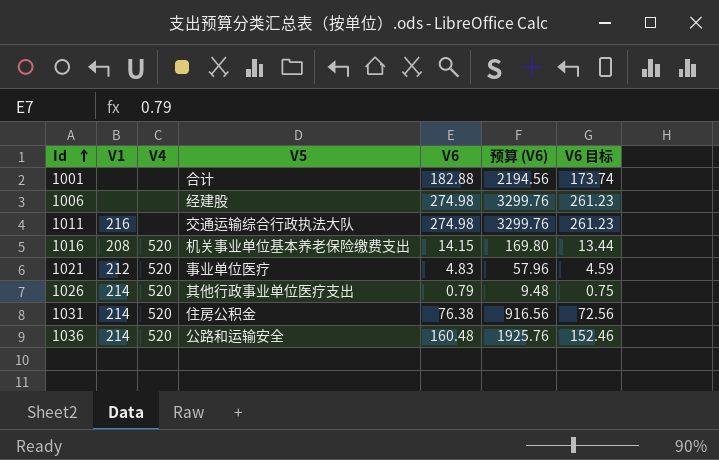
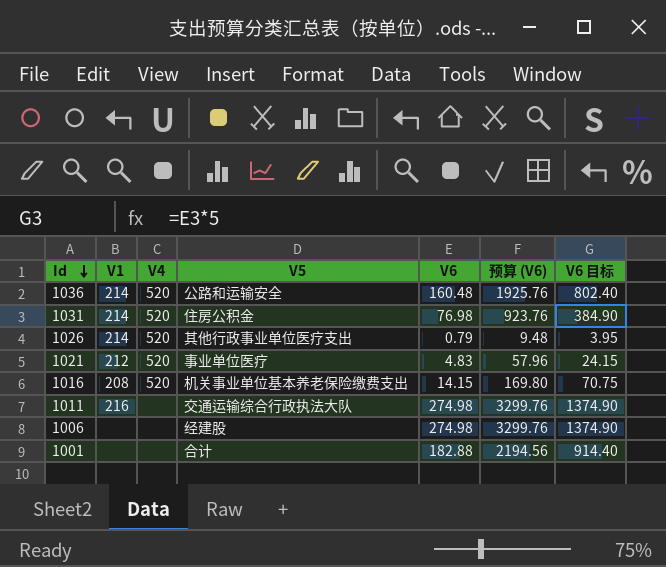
row order: Id ascending -> Id descending
column V6 目标 | formula: [V6] * 0.95 -> [V6] * 5
1031 | V6: 76.38 -> 76.98
1031 | 预算 (V6): 916.56 -> 923.76

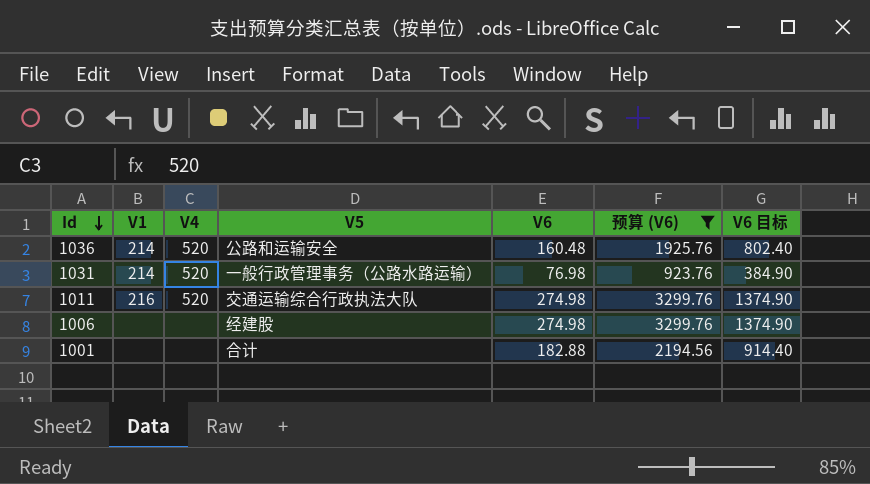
filter: none -> 预算 (V6) >= 923.76
1031 | V5: 住房公积金 -> 一般行政管理事务（公路水路运输）
1011 | V4: none -> 520

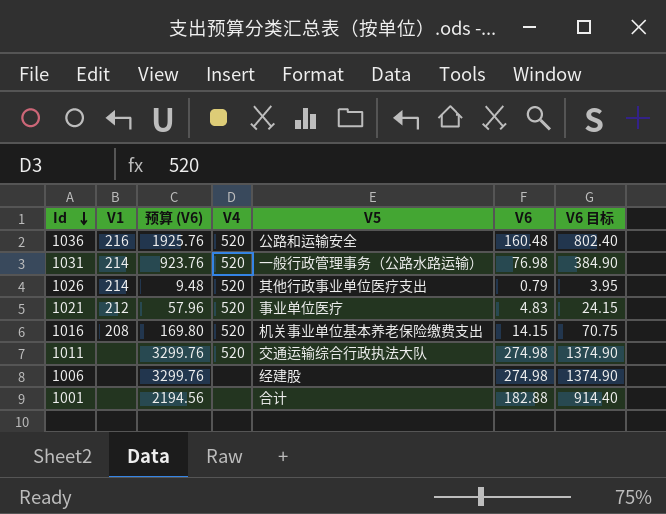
filter: 预算 (V6) >= 923.76 -> none
column 预算 (V6) | position: 6 -> 3
1036 | V1: 214 -> 216
1011 | V1: 216 -> none

